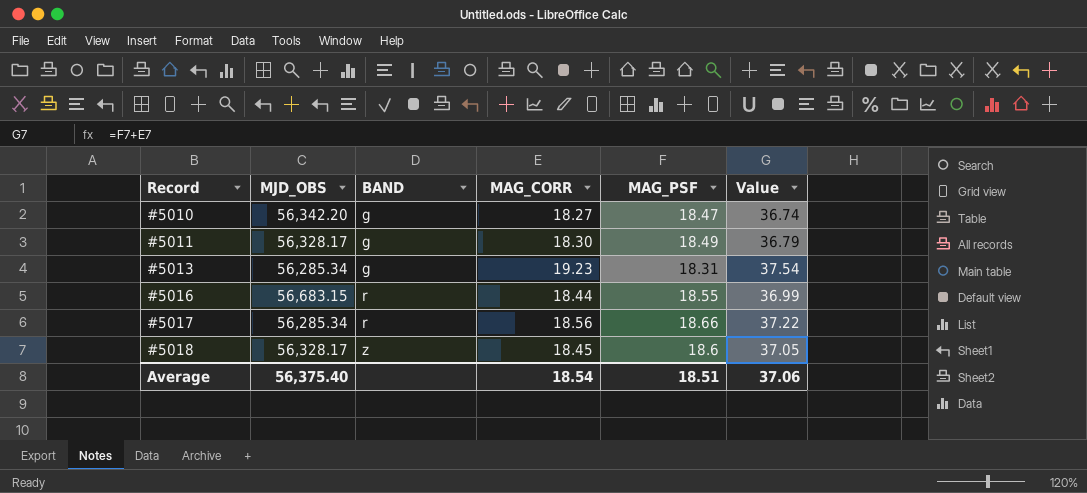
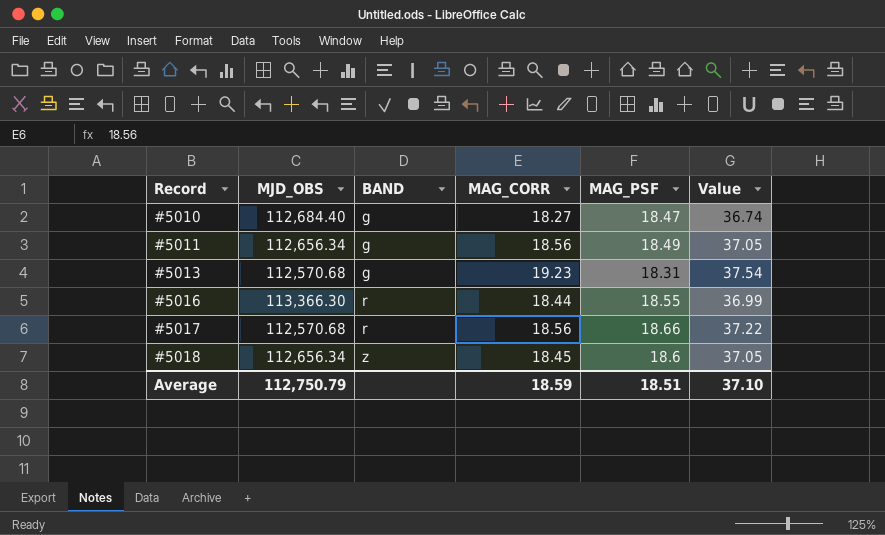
#5010 | MJD_OBS: 56,342.20 -> 112,684.40
#5011 | MJD_OBS: 56,328.17 -> 112,656.34
#5011 | MAG_CORR: 18.30 -> 18.56
#5011 | Value: 36.79 -> 37.05
#5013 | MJD_OBS: 56,285.34 -> 112,570.68
#5016 | MJD_OBS: 56,683.15 -> 113,366.30
#5017 | MJD_OBS: 56,285.34 -> 112,570.68
#5018 | MJD_OBS: 56,328.17 -> 112,656.34
Average | MJD_OBS: 56,375.40 -> 112,750.79
Average | MAG_CORR: 18.54 -> 18.59
Average | Value: 37.06 -> 37.10

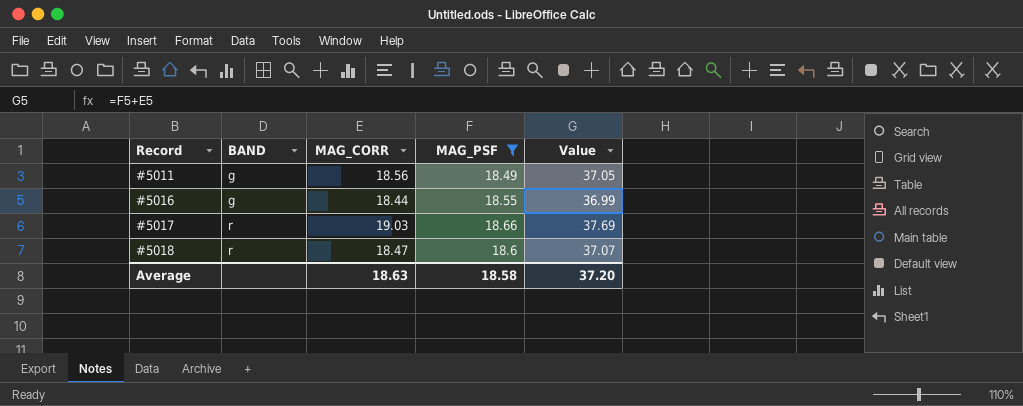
filter: none -> MAG_PSF >= 18.49
column MJD_OBS | position: 2 -> none
#5016 | BAND: r -> g
#5017 | MAG_CORR: 18.56 -> 19.03
#5017 | Value: 37.22 -> 37.69
#5018 | BAND: z -> r
#5018 | MAG_CORR: 18.45 -> 18.47
#5018 | Value: 37.05 -> 37.07
Average | MAG_CORR: 18.59 -> 18.63
Average | MAG_PSF: 18.51 -> 18.58
Average | Value: 37.10 -> 37.20

